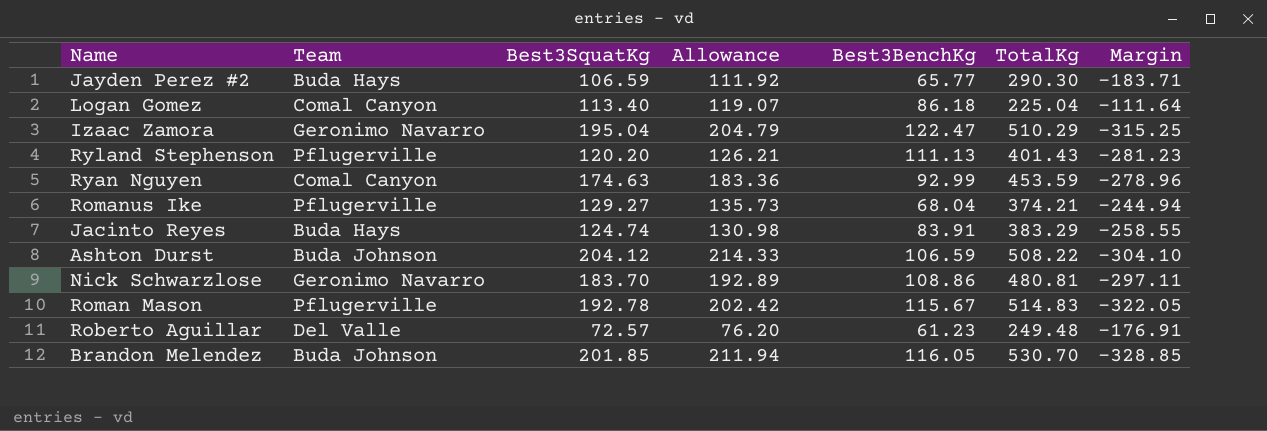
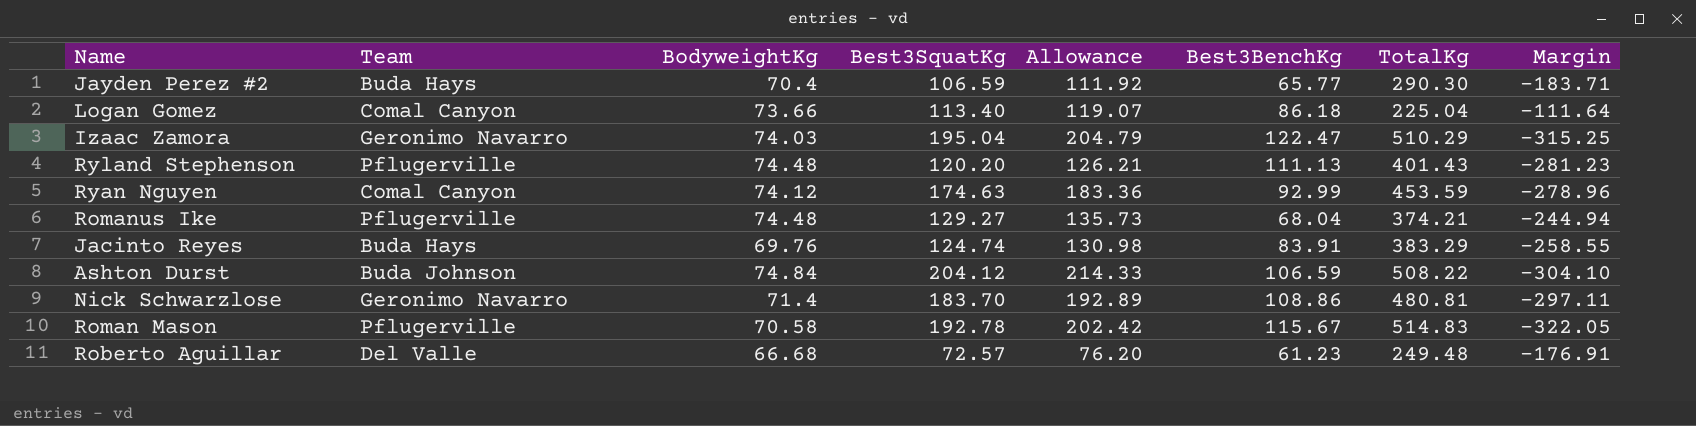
column BodyweightKg | position: none -> 3
row Brandon Melendez: Buda Johnson | 201.85 | 211.94 | 116.05 | 530.70 | -328.85 -> none

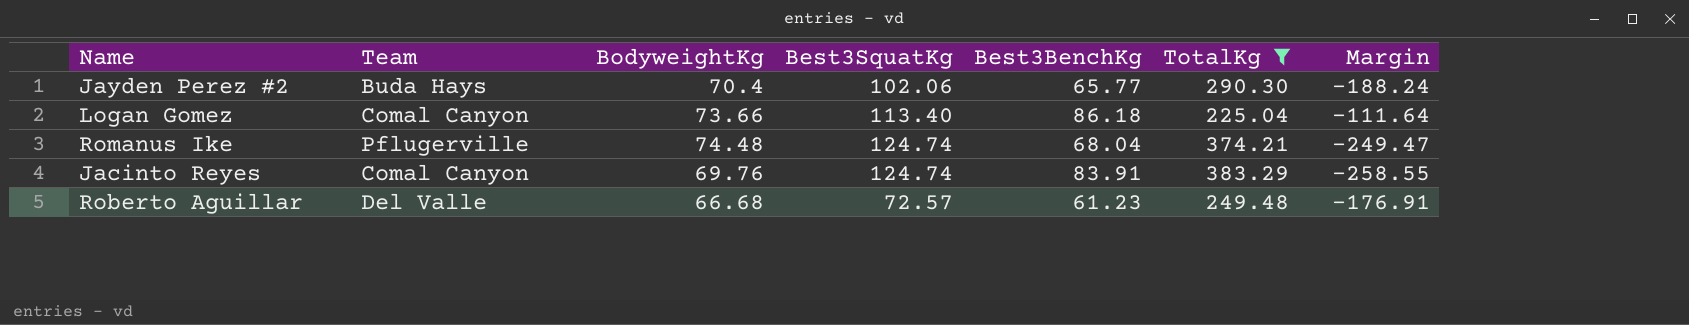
filter: none -> TotalKg <= 383.29
column Allowance | formula: [Best3SquatKg] * 1.05 -> none
Jayden Perez #2 | Best3SquatKg: 106.59 -> 102.06
Jayden Perez #2 | Margin: -183.71 -> -188.24
Romanus Ike | Best3SquatKg: 129.27 -> 124.74
Romanus Ike | Margin: -244.94 -> -249.47
Jacinto Reyes | Team: Buda Hays -> Comal Canyon

